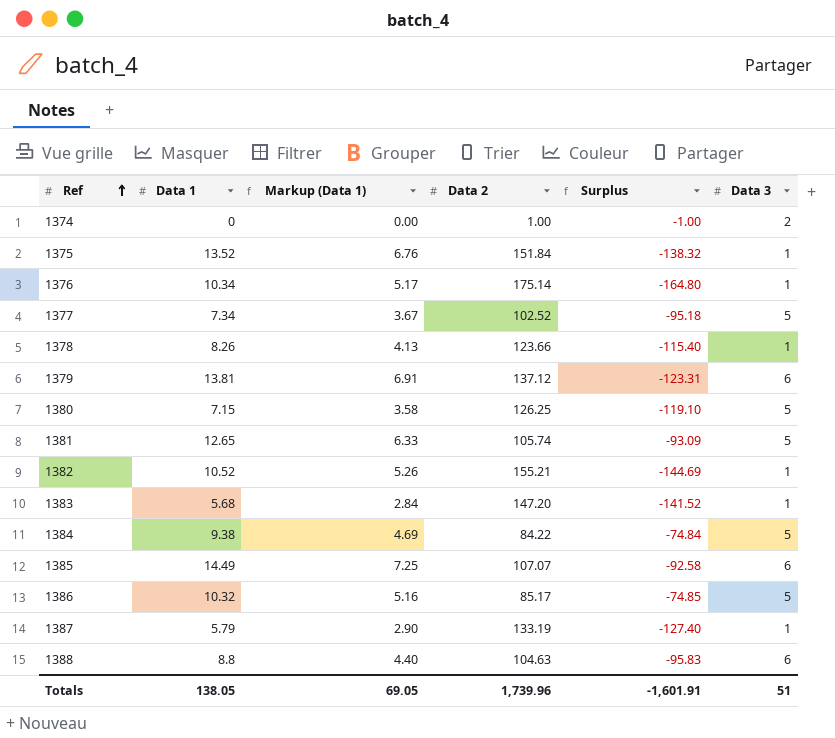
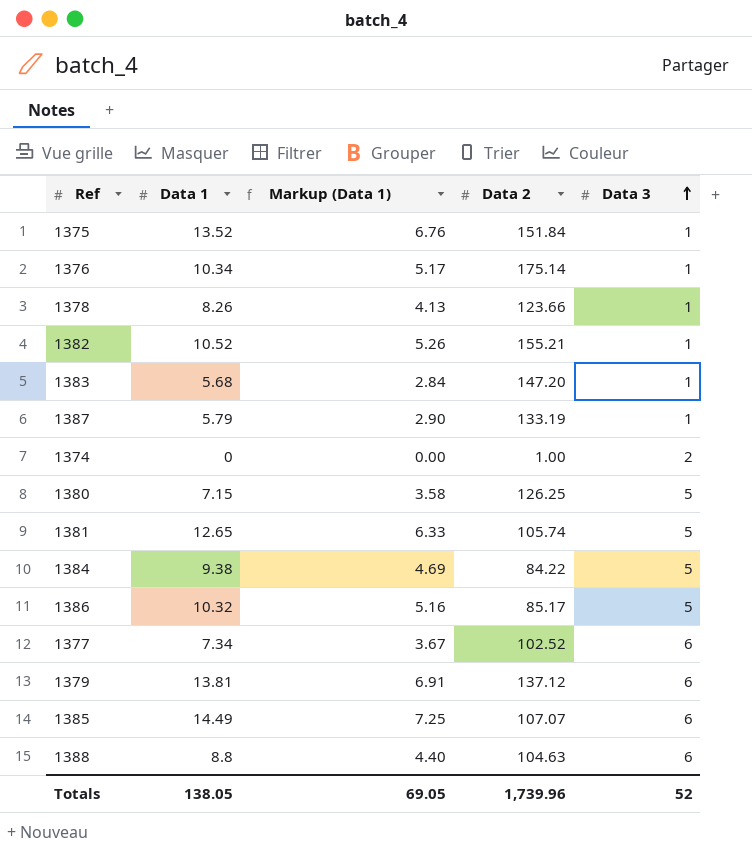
row order: Ref ascending -> Data 3 ascending
column Surplus | formula: [Data 1] - [Data 2] -> none
1377 | Data 3: 5 -> 6
Totals | Data 3: 51 -> 52

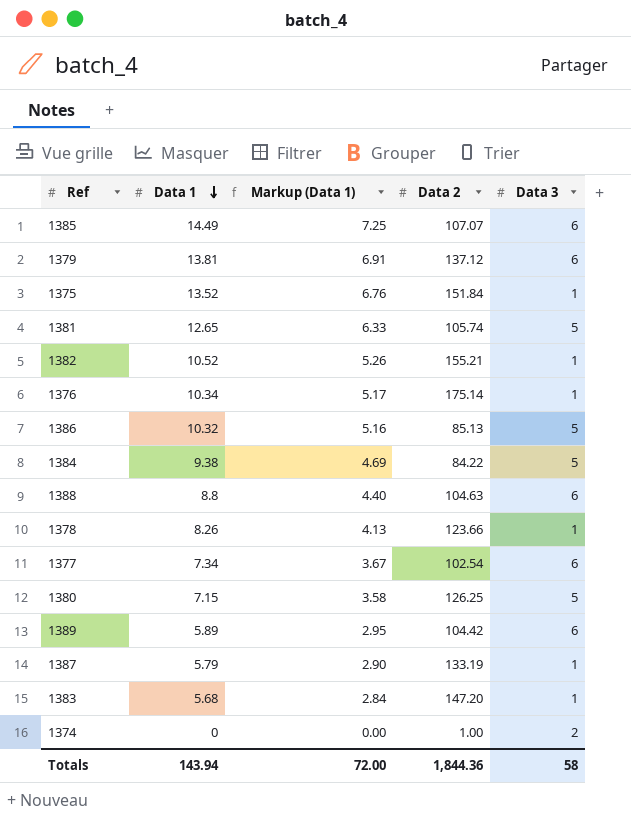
row order: Data 3 ascending -> Data 1 descending
1386 | Data 2: 85.17 -> 85.13
1377 | Data 2: 102.52 -> 102.54
row 1389: none -> 5.89 | 2.95 | 104.42 | 6
Totals | Data 1: 138.05 -> 143.94
Totals | Markup (Data 1): 69.05 -> 72.00
Totals | Data 2: 1,739.96 -> 1,844.36
Totals | Data 3: 52 -> 58

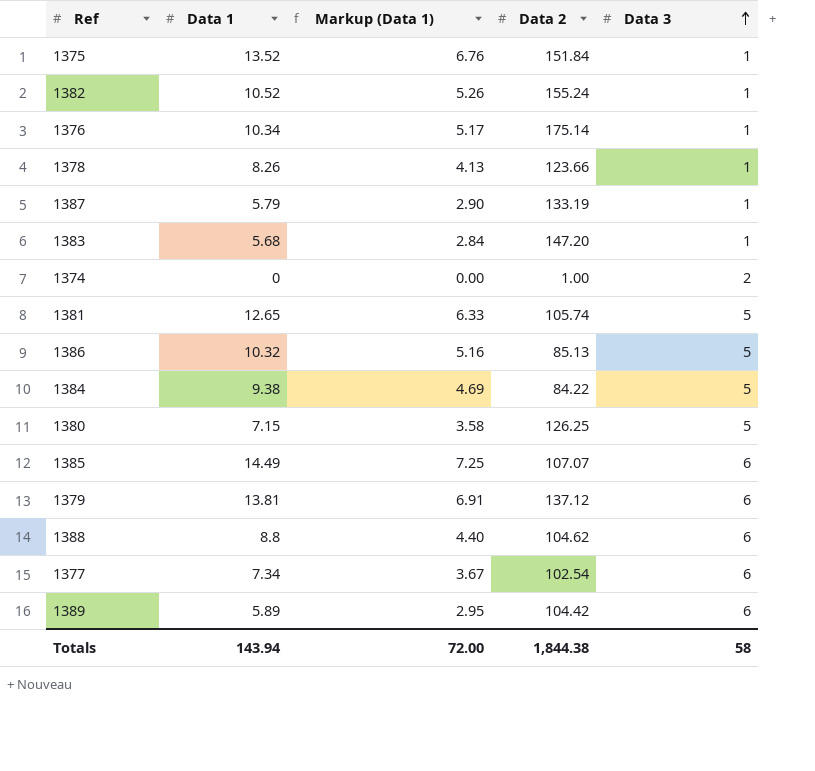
row order: Data 1 descending -> Data 3 ascending
1382 | Data 2: 155.21 -> 155.24
1388 | Data 2: 104.63 -> 104.62
Totals | Data 2: 1,844.36 -> 1,844.38

